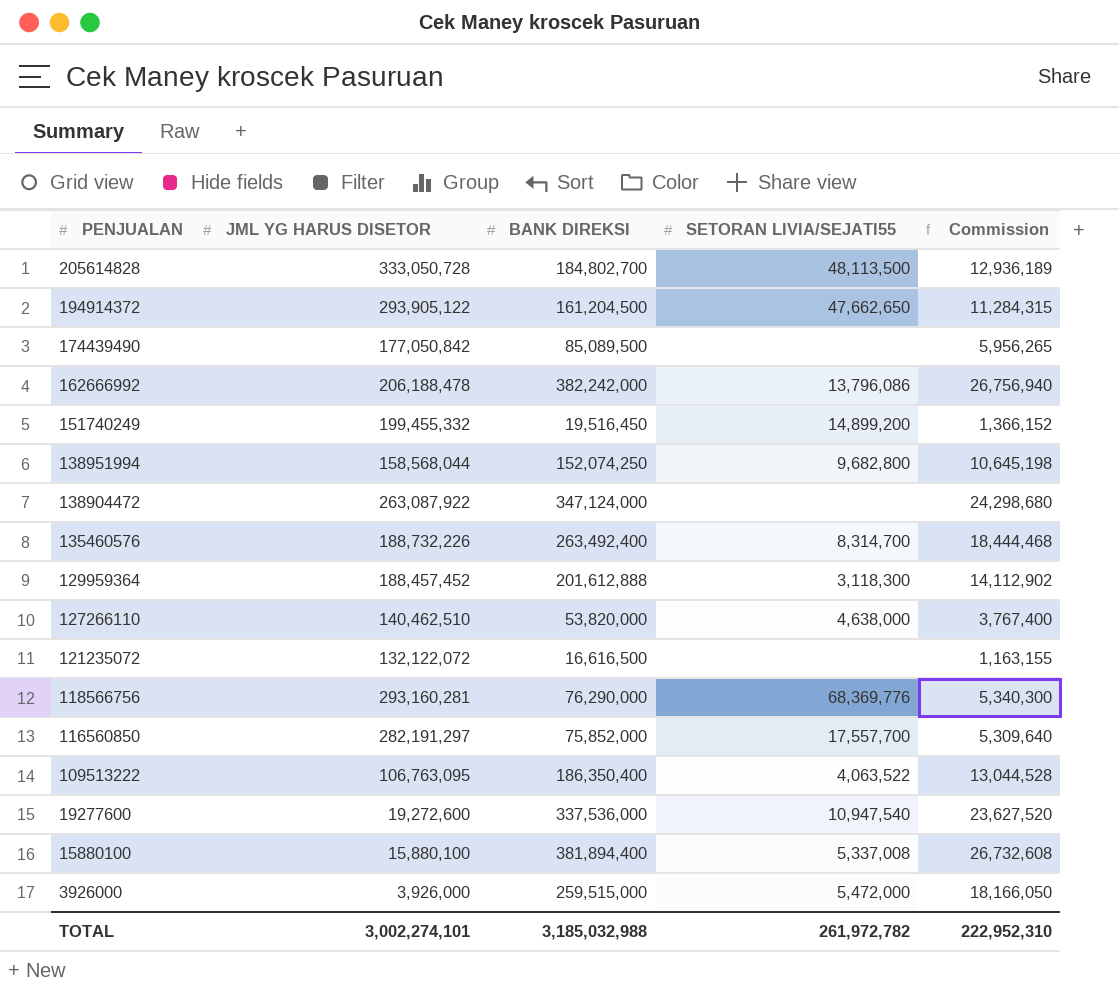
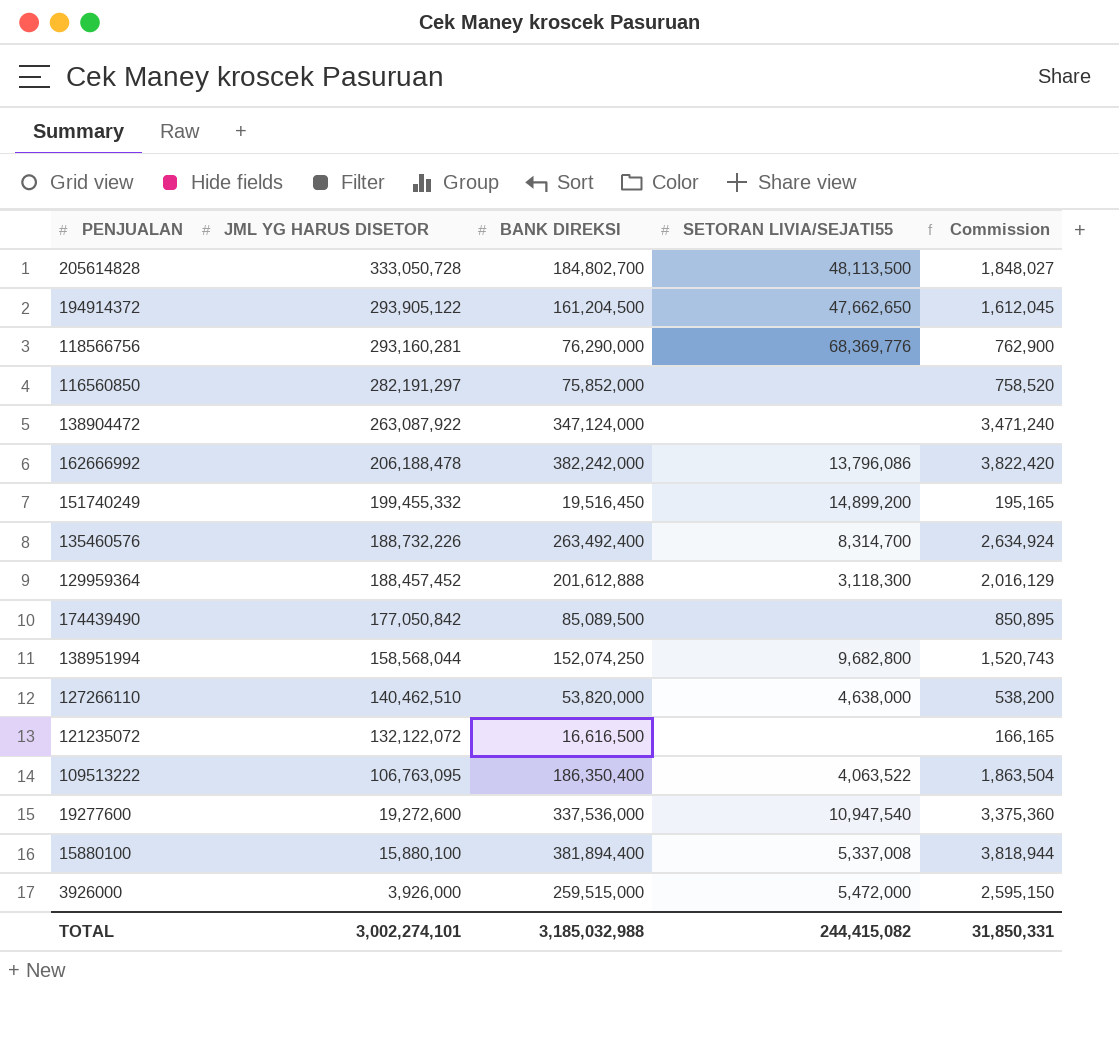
row order: PENJUALAN descending -> JML YG HARUS DISETOR descending
column Commission | formula: [BANK DIREKSI] * 0.07 -> [BANK DIREKSI] * 0.01
116560850 | SETORAN LIVIA/SEJATI55: 17,557,700 -> none
TOTAL | SETORAN LIVIA/SEJATI55: 261,972,782 -> 244,415,082
TOTAL | Commission: 222,952,310 -> 31,850,331

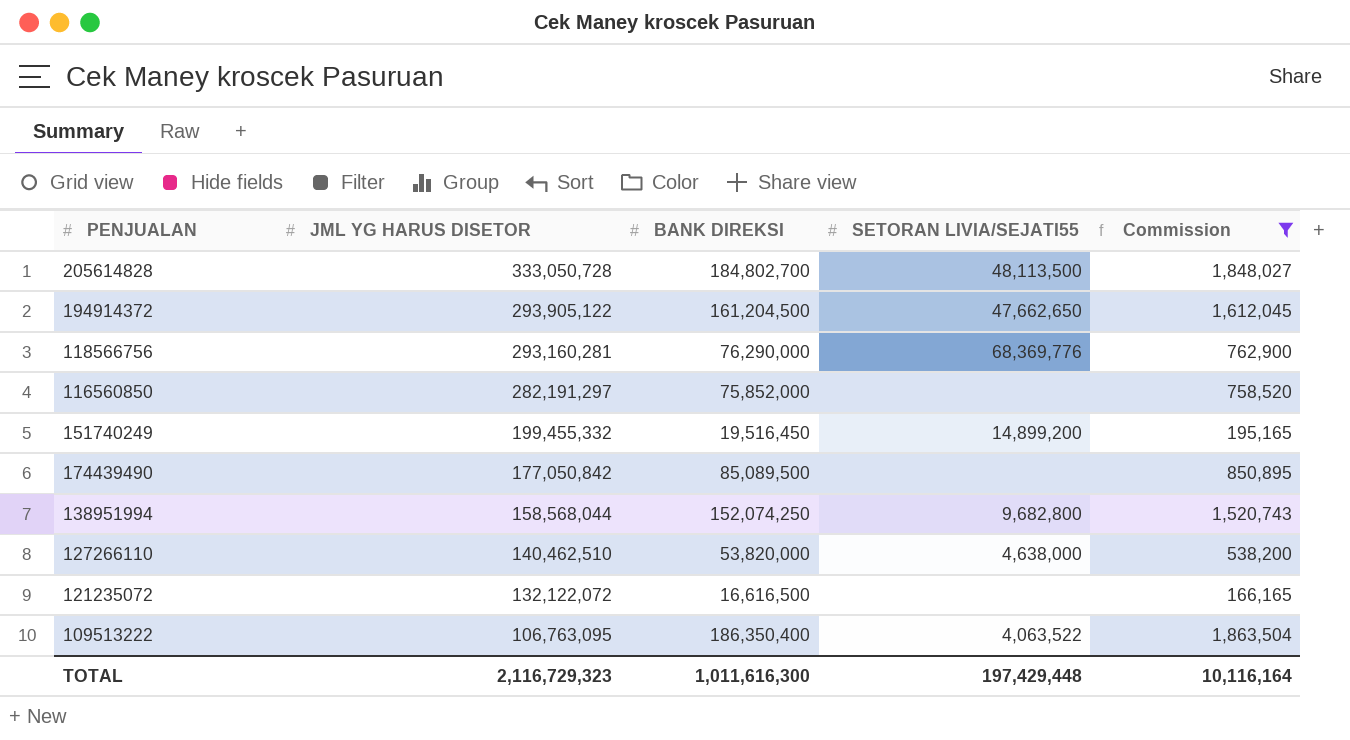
filter: none -> Commission <= 1,863,504
TOTAL | JML YG HARUS DISETOR: 3,002,274,101 -> 2,116,729,323
TOTAL | BANK DIREKSI: 3,185,032,988 -> 1,011,616,300
TOTAL | SETORAN LIVIA/SEJATI55: 244,415,082 -> 197,429,448
TOTAL | Commission: 31,850,331 -> 10,116,164

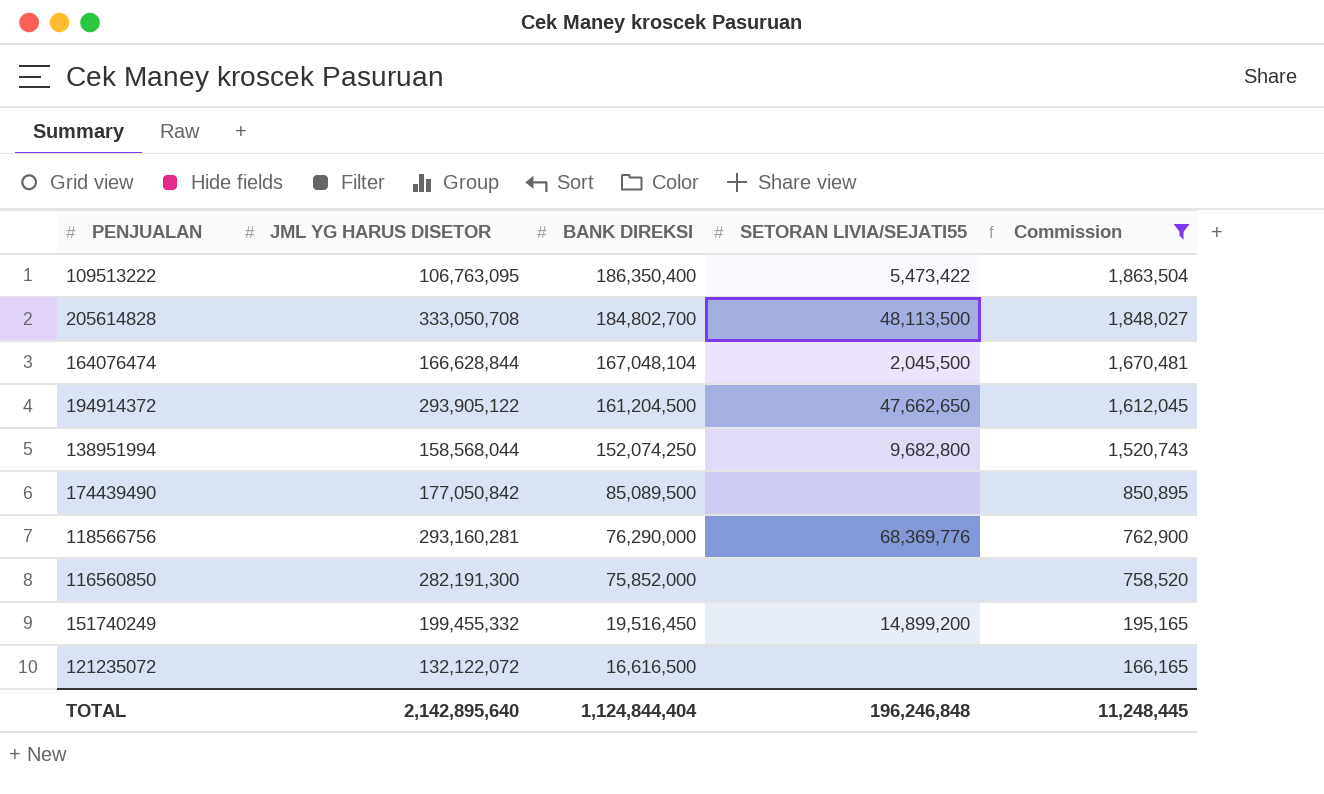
row order: JML YG HARUS DISETOR descending -> BANK DIREKSI descending
row 127266110: 140,462,510 | 53,820,000 | 4,638,000 | 538,200 -> none
109513222 | SETORAN LIVIA/SEJATI55: 4,063,522 -> 5,473,422
205614828 | JML YG HARUS DISETOR: 333,050,728 -> 333,050,708
row 164076474: none -> 166,628,844 | 167,048,104 | 2,045,500 | 1,670,481
116560850 | JML YG HARUS DISETOR: 282,191,297 -> 282,191,300
TOTAL | JML YG HARUS DISETOR: 2,116,729,323 -> 2,142,895,640
TOTAL | BANK DIREKSI: 1,011,616,300 -> 1,124,844,404
TOTAL | SETORAN LIVIA/SEJATI55: 197,429,448 -> 196,246,848
TOTAL | Commission: 10,116,164 -> 11,248,445

